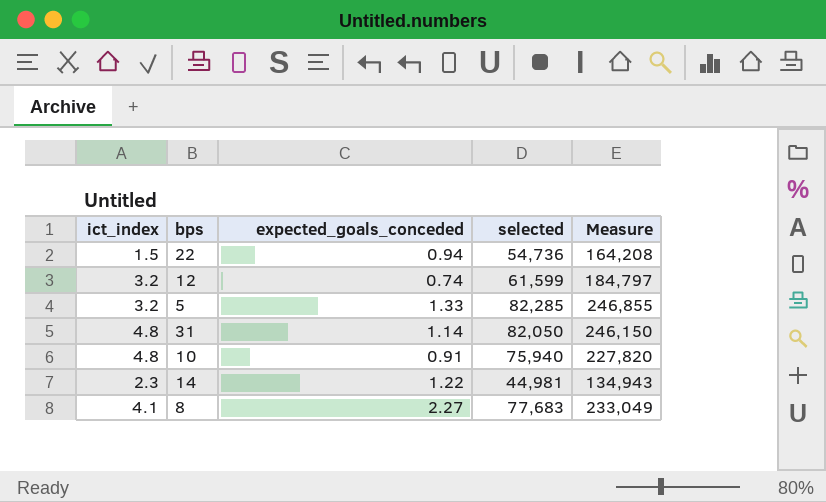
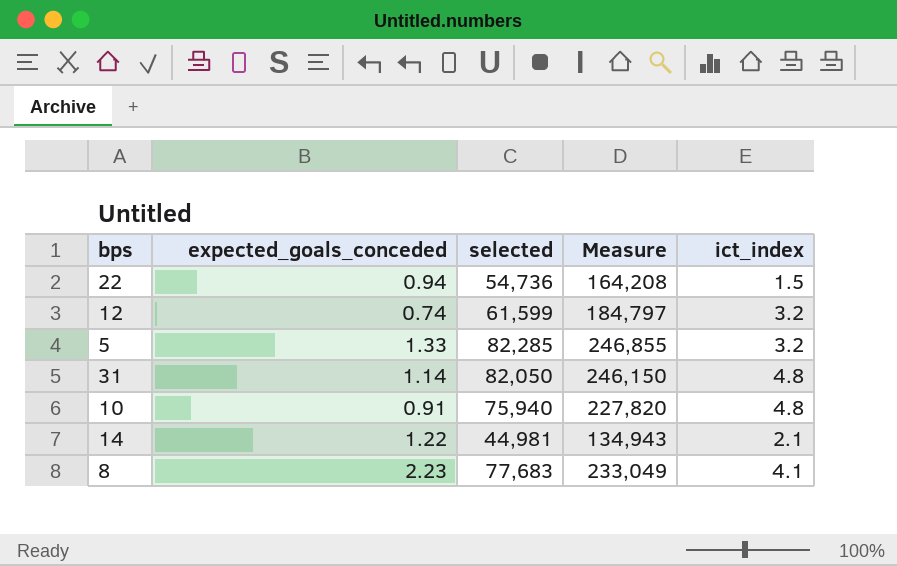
column ict_index | position: 1 -> 5
14 | ict_index: 2.3 -> 2.1
8 | expected_goals_conceded: 2.27 -> 2.23

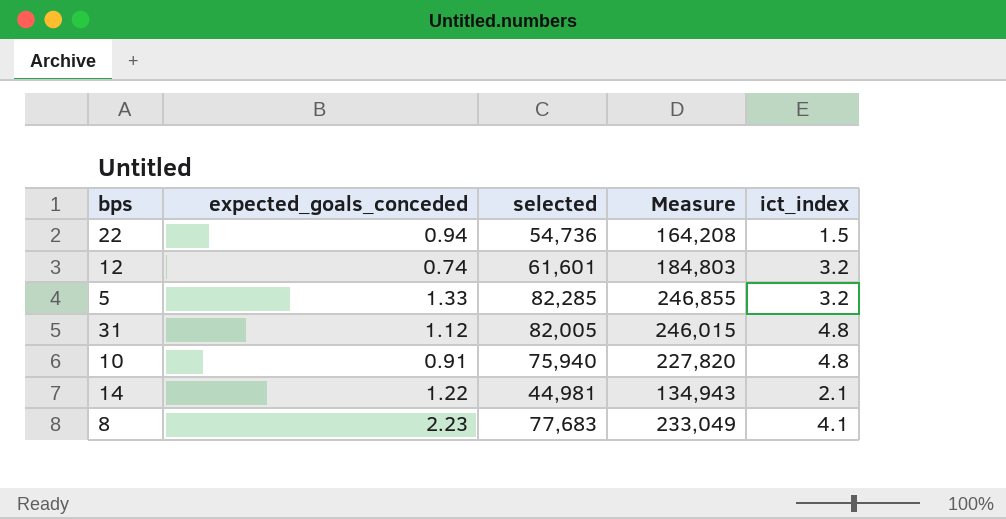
12 | selected: 61,599 -> 61,601
12 | Measure: 184,797 -> 184,803
31 | expected_goals_conceded: 1.14 -> 1.12
31 | selected: 82,050 -> 82,005
31 | Measure: 246,150 -> 246,015

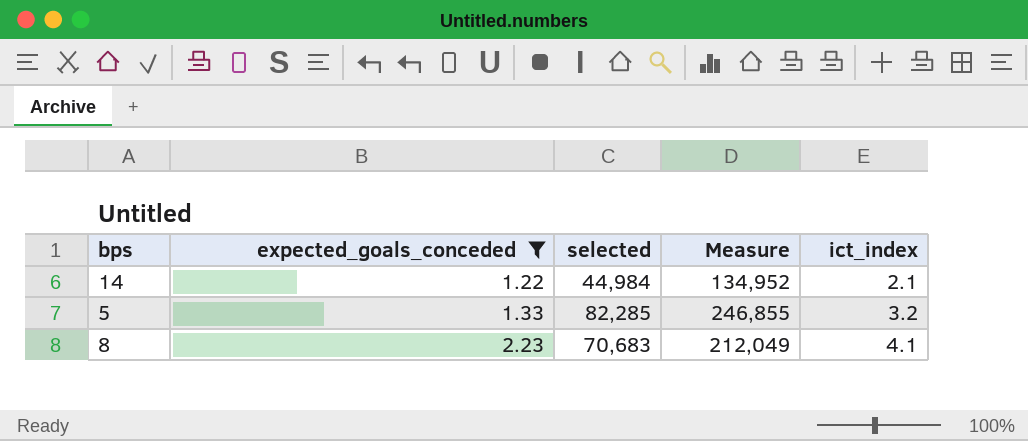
filter: none -> expected_goals_conceded >= 1.22
row order: none -> expected_goals_conceded ascending
14 | selected: 44,981 -> 44,984
14 | Measure: 134,943 -> 134,952
8 | selected: 77,683 -> 70,683
8 | Measure: 233,049 -> 212,049

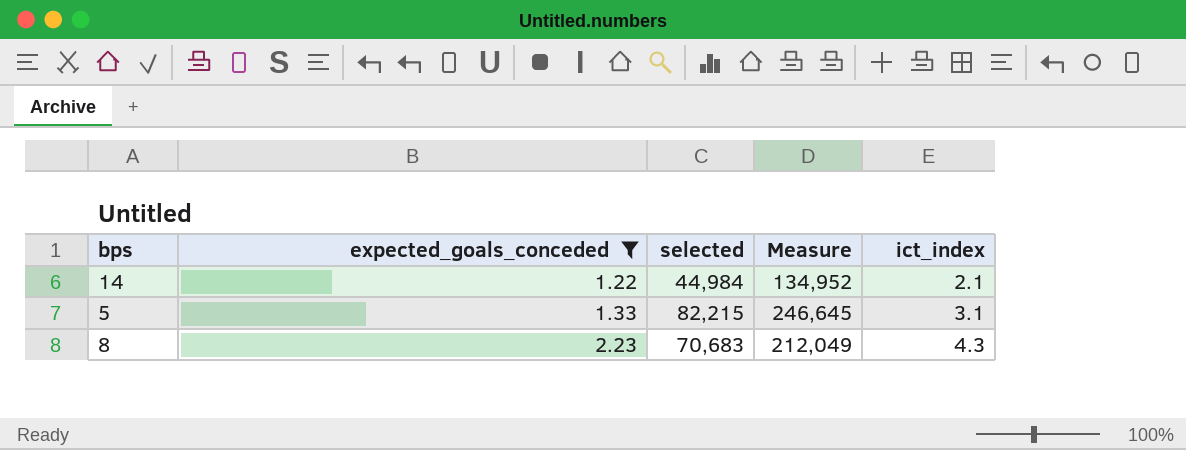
5 | selected: 82,285 -> 82,215
5 | Measure: 246,855 -> 246,645
5 | ict_index: 3.2 -> 3.1
8 | ict_index: 4.1 -> 4.3

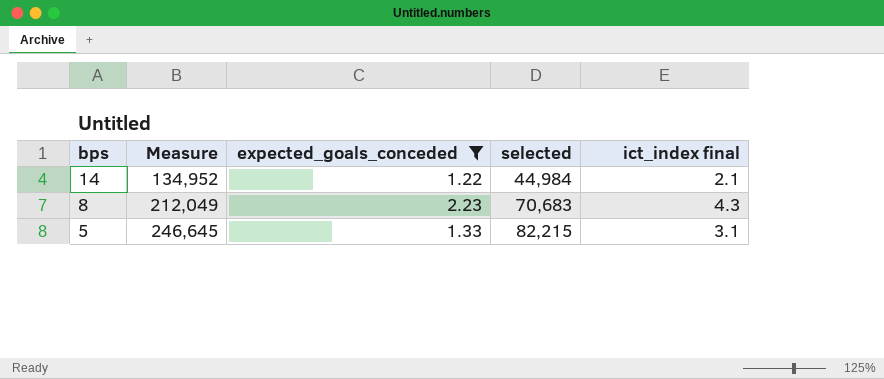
row order: expected_goals_conceded ascending -> bps descending
column Measure | position: 4 -> 2
column name: ict_index -> ict_index final

